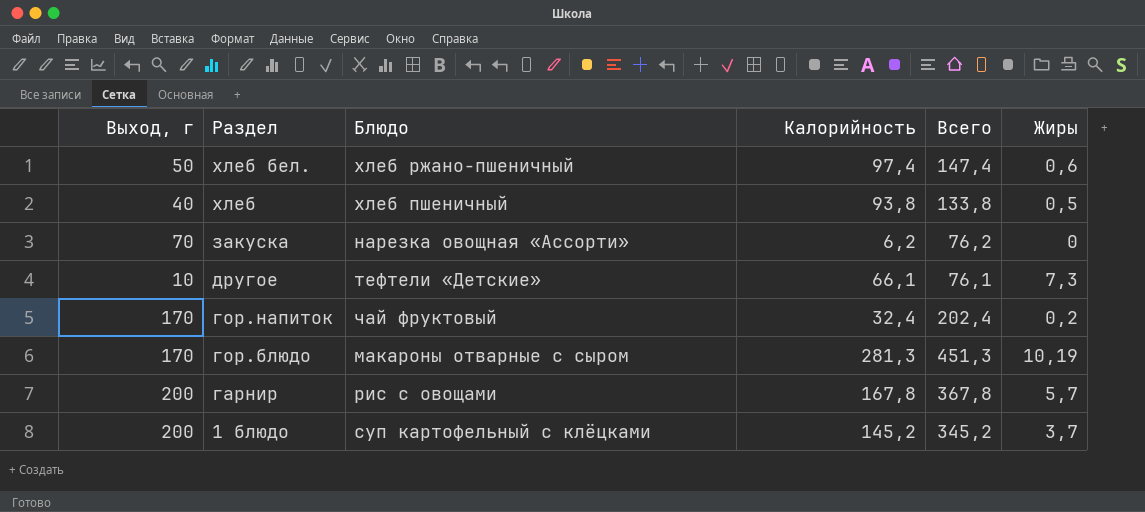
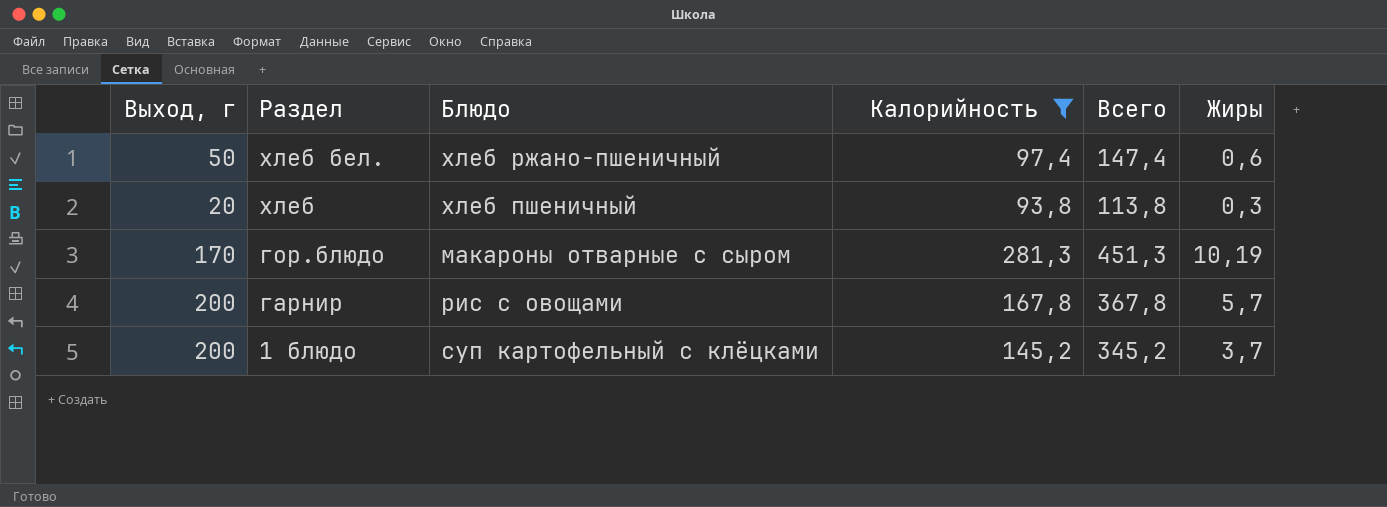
filter: none -> Калорийность >= 93,8
хлеб | Выход, г: 40 -> 20
хлеб | Всего: 133,8 -> 113,8
хлеб | Жиры: 0,5 -> 0,3

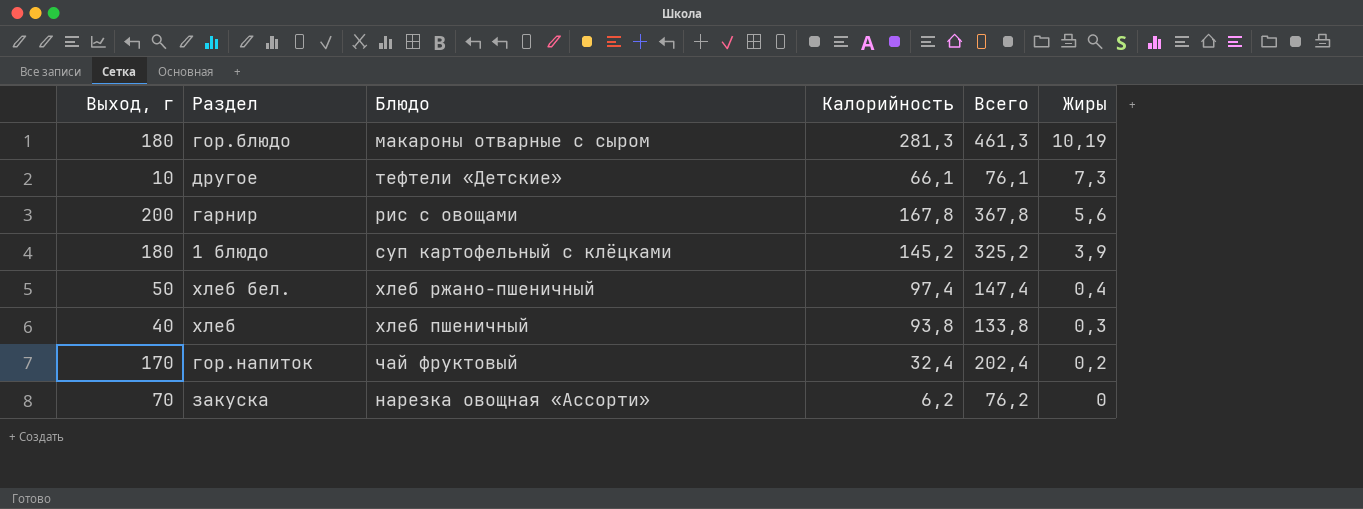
filter: Калорийность >= 93,8 -> none
row order: Раздел descending -> Жиры descending
гор.блюдо | Выход, г: 170 -> 180
гор.блюдо | Всего: 451,3 -> 461,3
гарнир | Жиры: 5,7 -> 5,6
1 блюдо | Выход, г: 200 -> 180
1 блюдо | Всего: 345,2 -> 325,2
1 блюдо | Жиры: 3,7 -> 3,9
хлеб бел. | Жиры: 0,6 -> 0,4
хлеб | Выход, г: 20 -> 40
хлеб | Всего: 113,8 -> 133,8

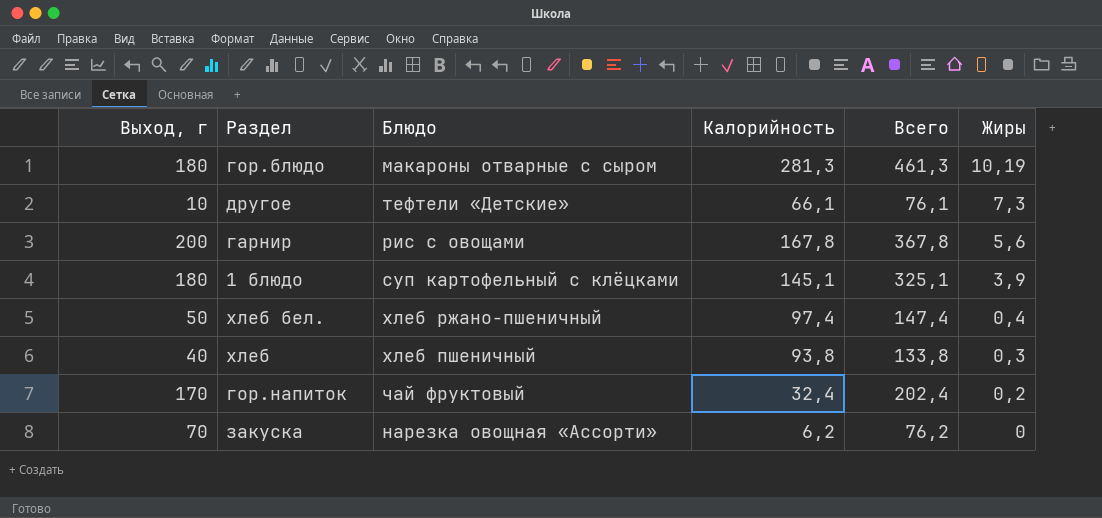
1 блюдо | Калорийность: 145,2 -> 145,1
1 блюдо | Всего: 325,2 -> 325,1

